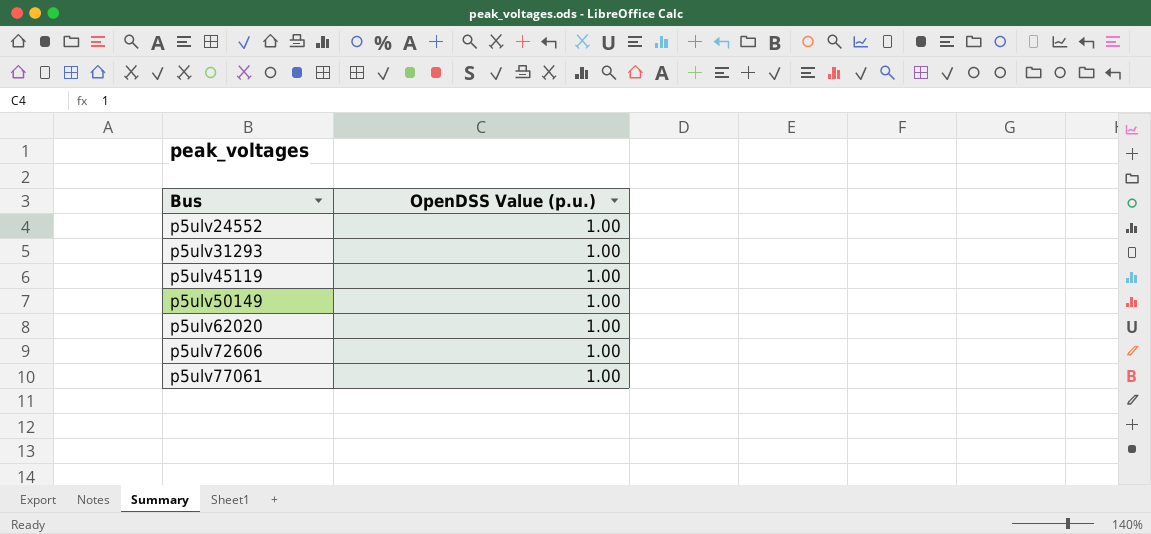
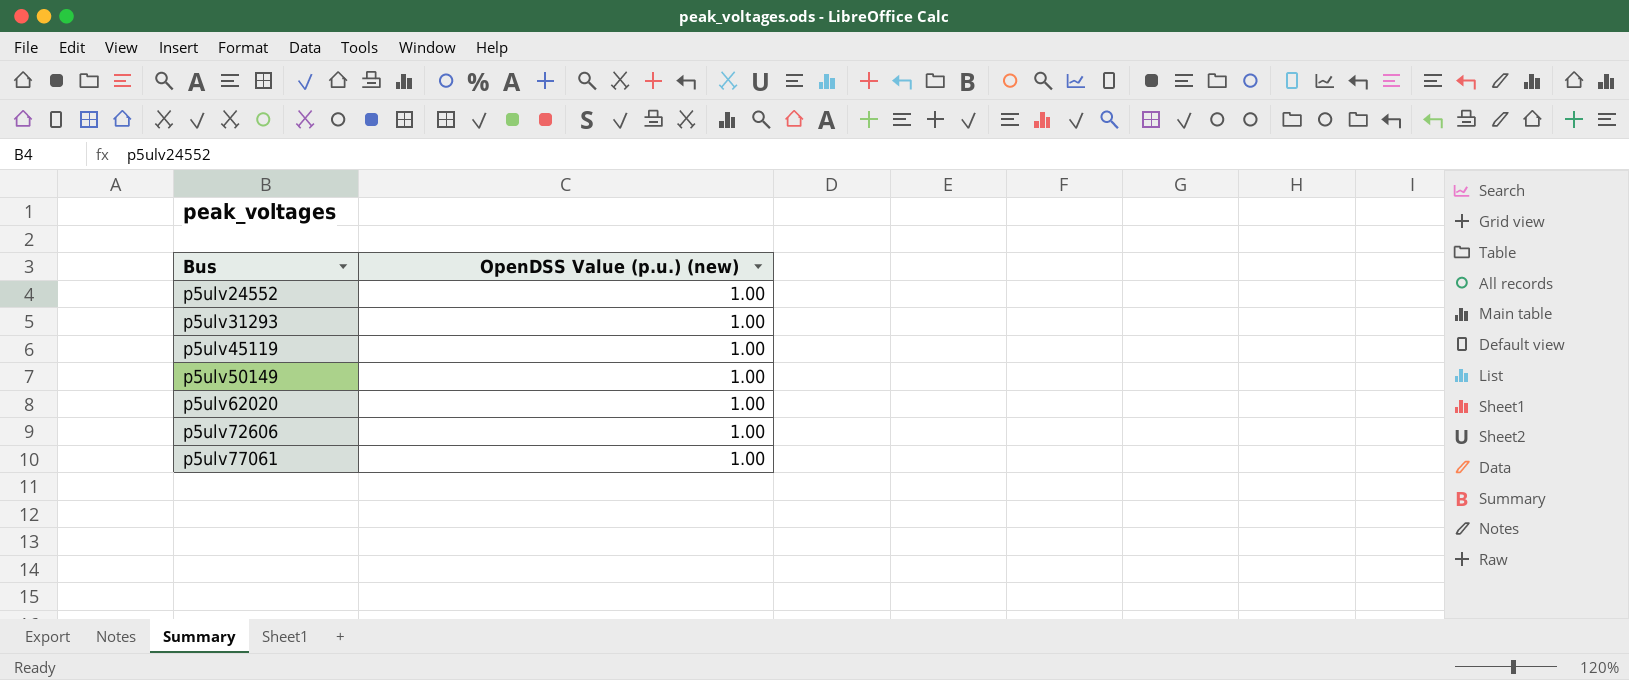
column name: OpenDSS Value (p.u.) -> OpenDSS Value (p.u.) (new)

